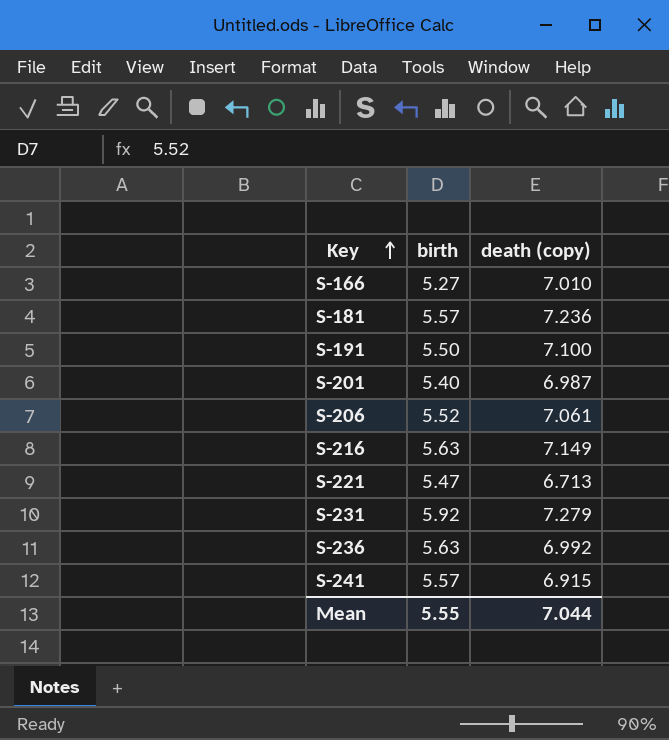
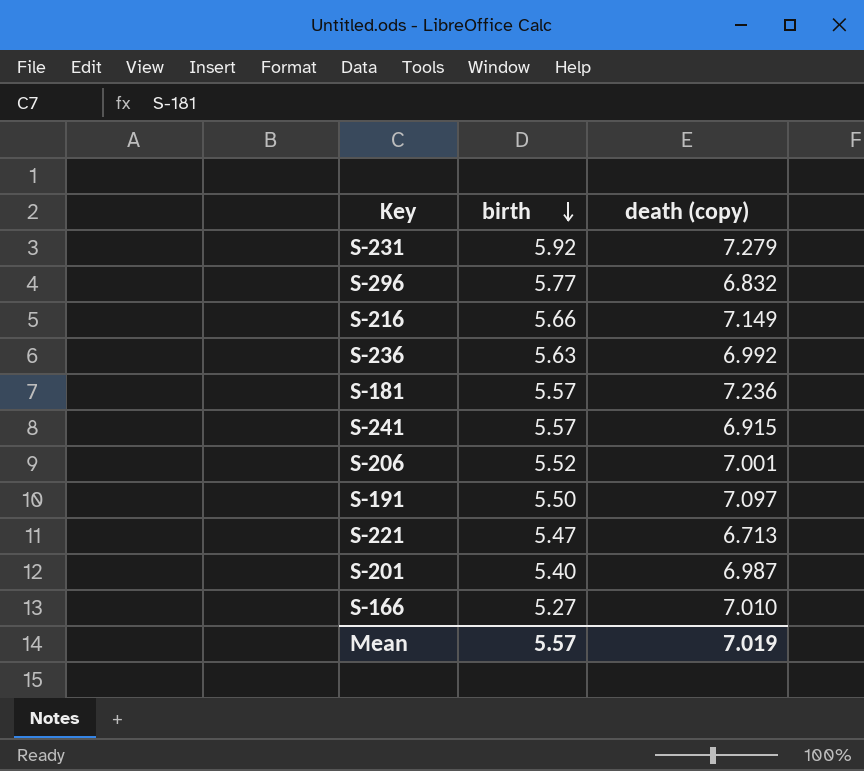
row order: Key ascending -> birth descending
row S-296: none -> 5.77 | 6.832
S-216 | birth: 5.63 -> 5.66
S-206 | death (copy): 7.061 -> 7.001
S-191 | death (copy): 7.100 -> 7.097
Mean | birth: 5.55 -> 5.57
Mean | death (copy): 7.044 -> 7.019

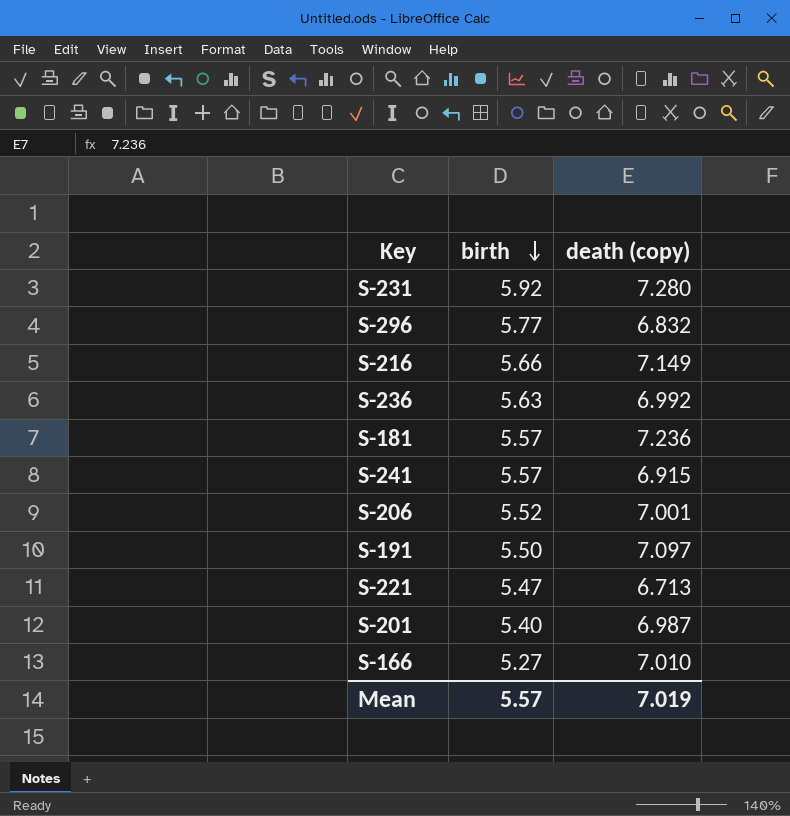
S-231 | death (copy): 7.279 -> 7.280

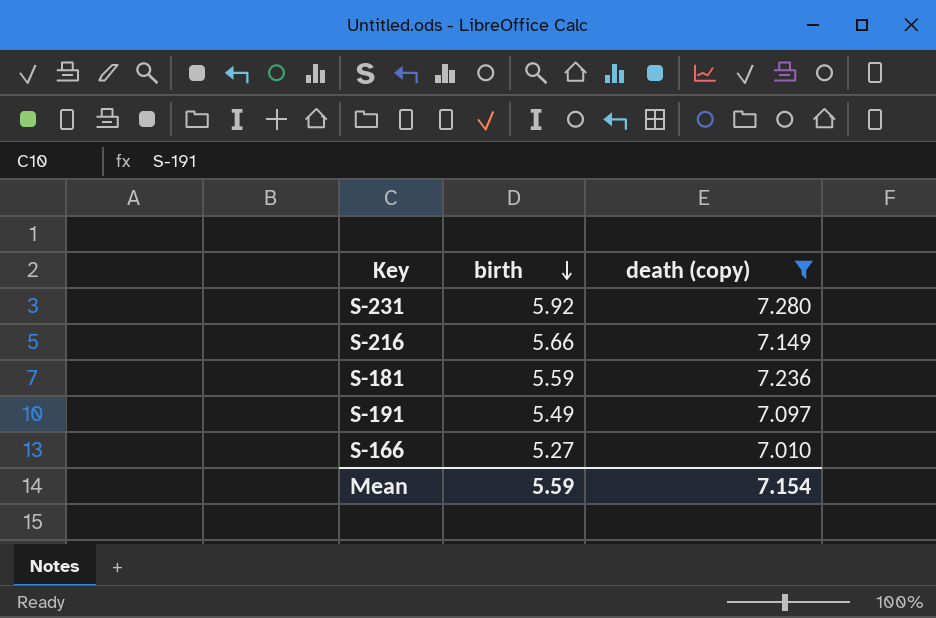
filter: none -> death (copy) >= 7.010
S-181 | birth: 5.57 -> 5.59
S-191 | birth: 5.50 -> 5.49
Mean | birth: 5.57 -> 5.59
Mean | death (copy): 7.019 -> 7.154

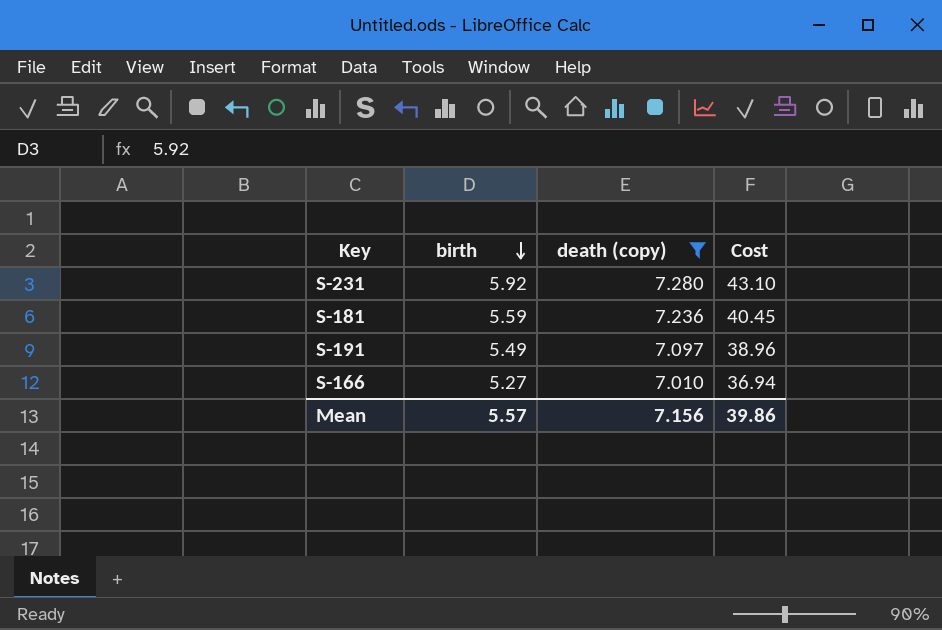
column Cost | formula: none -> [birth] * [death (copy)]
row S-216: 5.66 | 7.149 -> none
Mean | birth: 5.59 -> 5.57
Mean | death (copy): 7.154 -> 7.156

